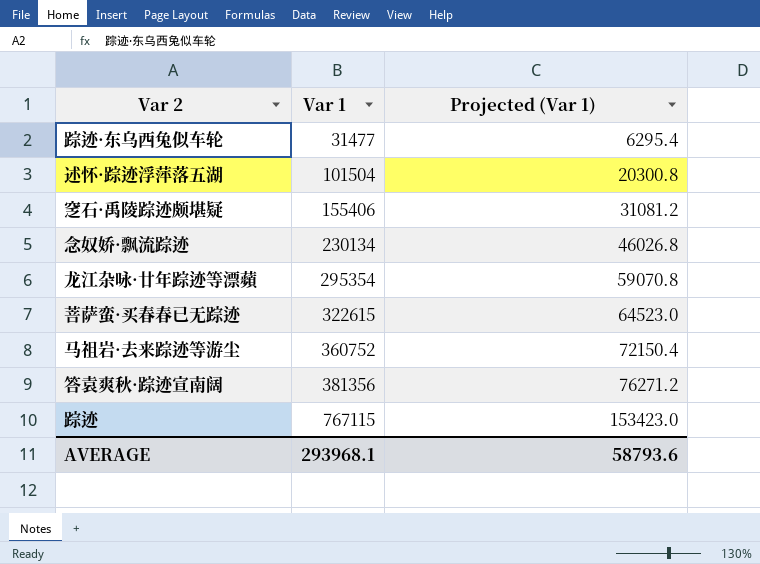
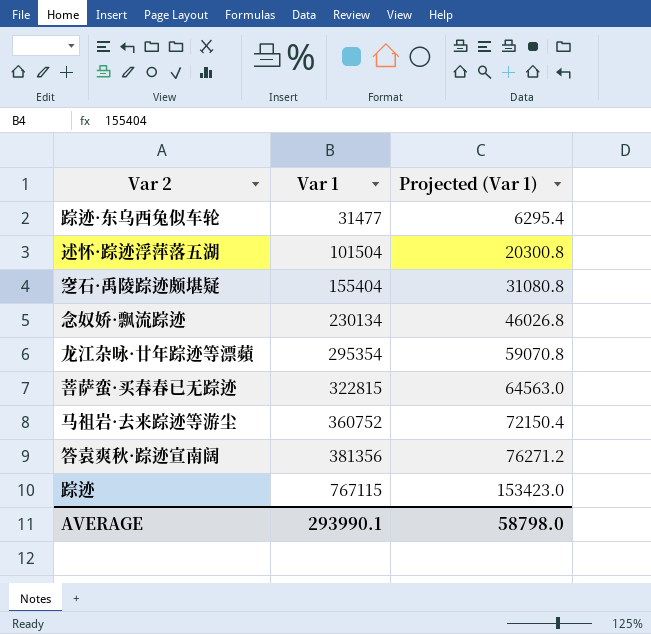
窆石·禹陵踪迹颇堪疑 | Var 1: 155406 -> 155404
窆石·禹陵踪迹颇堪疑 | Projected (Var 1): 31081.2 -> 31080.8
菩萨蛮·买春春已无踪迹 | Var 1: 322615 -> 322815
菩萨蛮·买春春已无踪迹 | Projected (Var 1): 64523.0 -> 64563.0
AVERAGE | Var 1: 293968.1 -> 293990.1
AVERAGE | Projected (Var 1): 58793.6 -> 58798.0

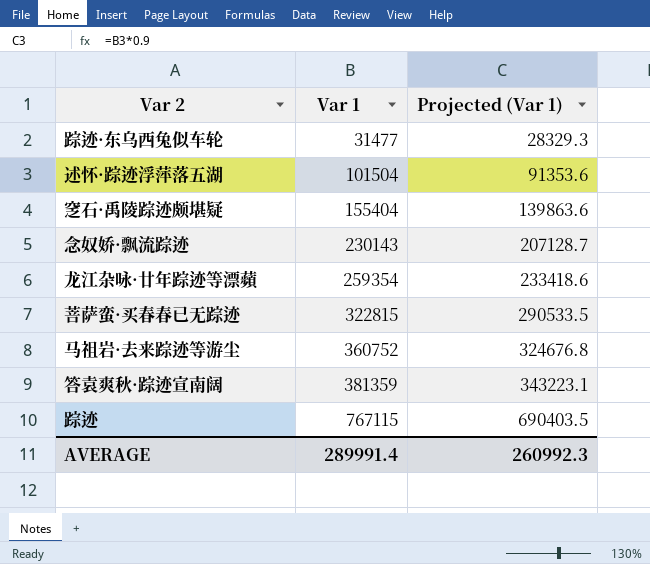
column Projected (Var 1) | formula: [Var 1] * 0.2 -> [Var 1] * 0.9
念奴娇·飘流踪迹 | Var 1: 230134 -> 230143
龙江杂咏·廿年踪迹等漂蘋 | Var 1: 295354 -> 259354
答袁爽秋·踪迹宣南阔 | Var 1: 381356 -> 381359
AVERAGE | Var 1: 293990.1 -> 289991.4
AVERAGE | Projected (Var 1): 58798.0 -> 260992.3

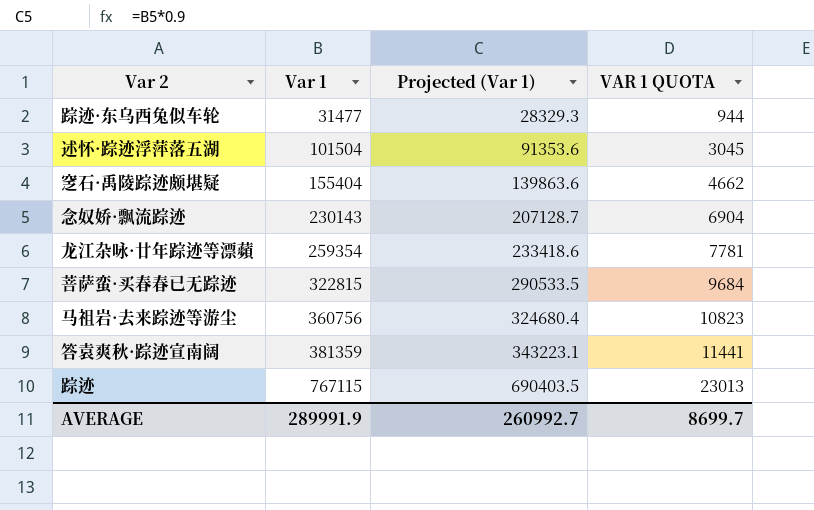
column VAR 1 QUOTA | formula: none -> [Var 1] * 0.03
马祖岩·去来踪迹等游尘 | Var 1: 360752 -> 360756
马祖岩·去来踪迹等游尘 | Projected (Var 1): 324676.8 -> 324680.4
AVERAGE | Var 1: 289991.4 -> 289991.9
AVERAGE | Projected (Var 1): 260992.3 -> 260992.7

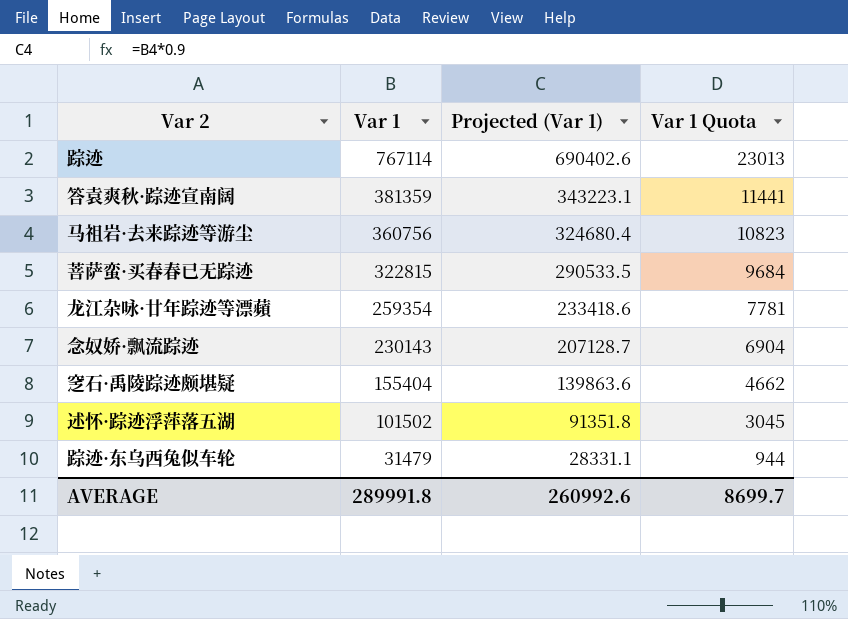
row order: Var 1 ascending -> Var 1 descending
column name: VAR 1 QUOTA -> Var 1 Quota
踪迹 | Var 1: 767115 -> 767114
踪迹 | Projected (Var 1): 690403.5 -> 690402.6
述怀·踪迹浮萍落五湖 | Var 1: 101504 -> 101502
述怀·踪迹浮萍落五湖 | Projected (Var 1): 91353.6 -> 91351.8
踪迹·东乌西兔似车轮 | Var 1: 31477 -> 31479
踪迹·东乌西兔似车轮 | Projected (Var 1): 28329.3 -> 28331.1
AVERAGE | Var 1: 289991.9 -> 289991.8
AVERAGE | Projected (Var 1): 260992.7 -> 260992.6

